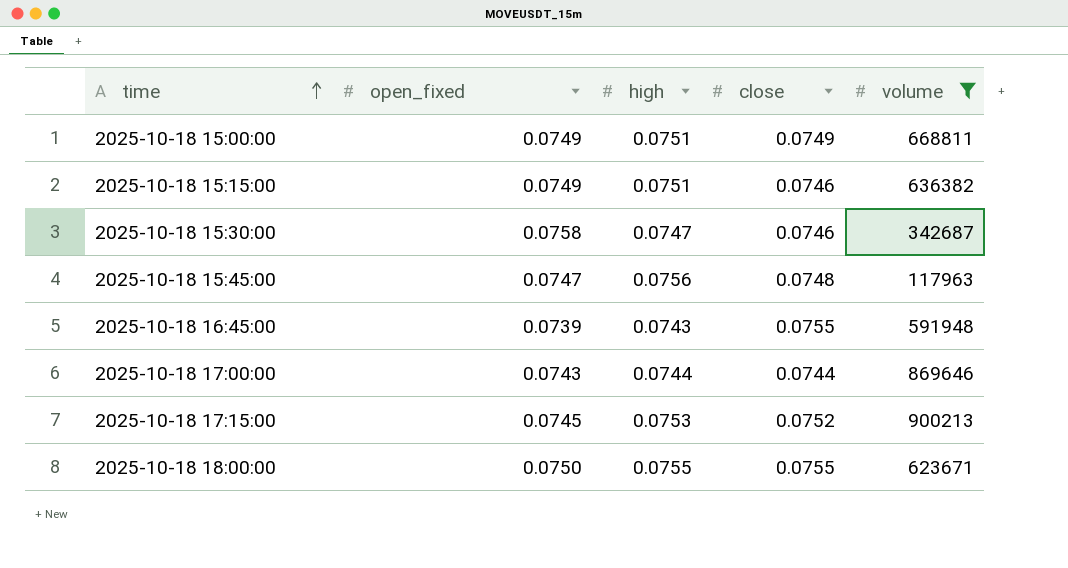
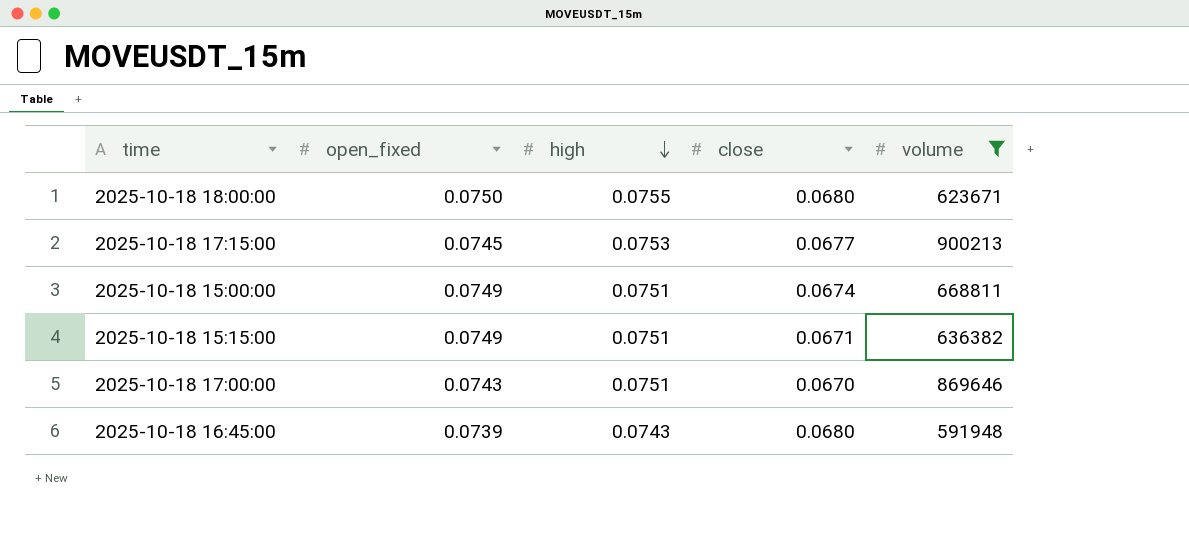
row order: time ascending -> high descending
row 2025-10-18 15:30:00: 0.0758 | 0.0747 | 0.0746 | 342687 -> none
row 2025-10-18 15:45:00: 0.0747 | 0.0756 | 0.0748 | 117963 -> none
2025-10-18 18:00:00 | close: 0.0755 -> 0.0680
2025-10-18 17:15:00 | close: 0.0752 -> 0.0677
2025-10-18 15:00:00 | close: 0.0749 -> 0.0674
2025-10-18 15:15:00 | close: 0.0746 -> 0.0671
2025-10-18 17:00:00 | high: 0.0744 -> 0.0751
2025-10-18 17:00:00 | close: 0.0744 -> 0.0670
2025-10-18 16:45:00 | close: 0.0755 -> 0.0680

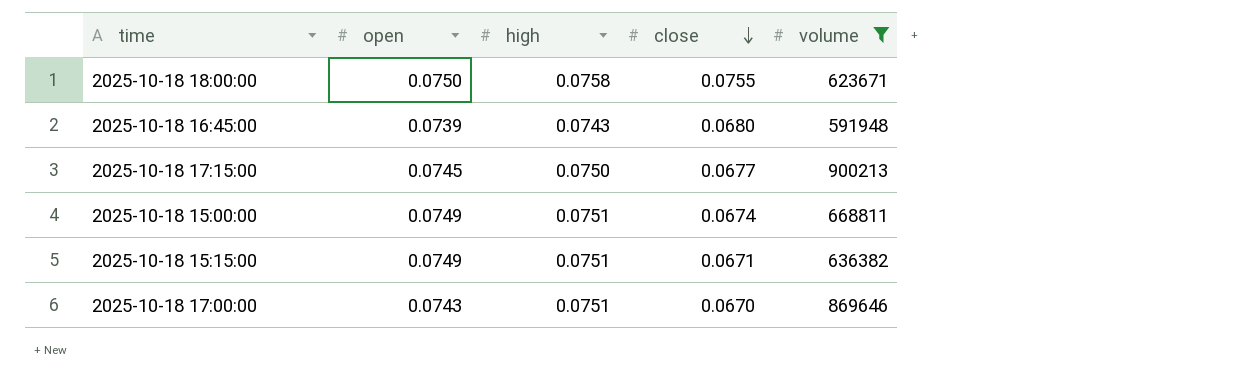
row order: high descending -> close descending
column name: open_fixed -> open
2025-10-18 18:00:00 | high: 0.0755 -> 0.0758
2025-10-18 18:00:00 | close: 0.0680 -> 0.0755
2025-10-18 17:15:00 | high: 0.0753 -> 0.0750

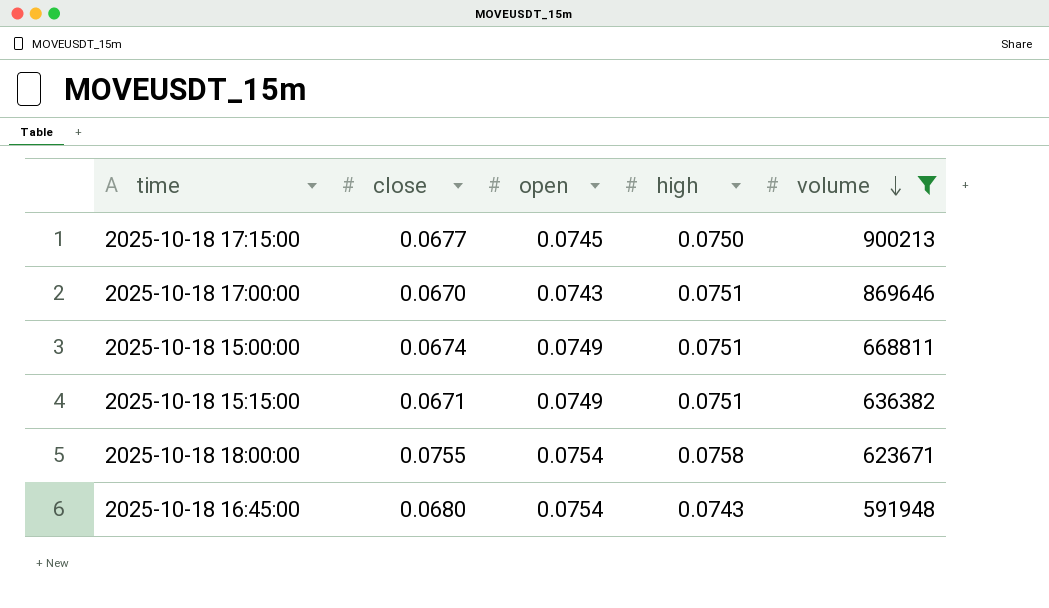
row order: close descending -> volume descending
column close | position: 4 -> 2
2025-10-18 18:00:00 | open: 0.0750 -> 0.0754
2025-10-18 16:45:00 | open: 0.0739 -> 0.0754

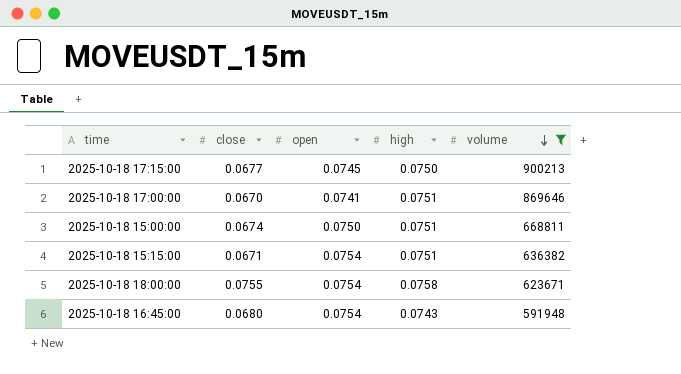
2025-10-18 17:00:00 | open: 0.0743 -> 0.0741
2025-10-18 15:00:00 | open: 0.0749 -> 0.0750
2025-10-18 15:15:00 | open: 0.0749 -> 0.0754

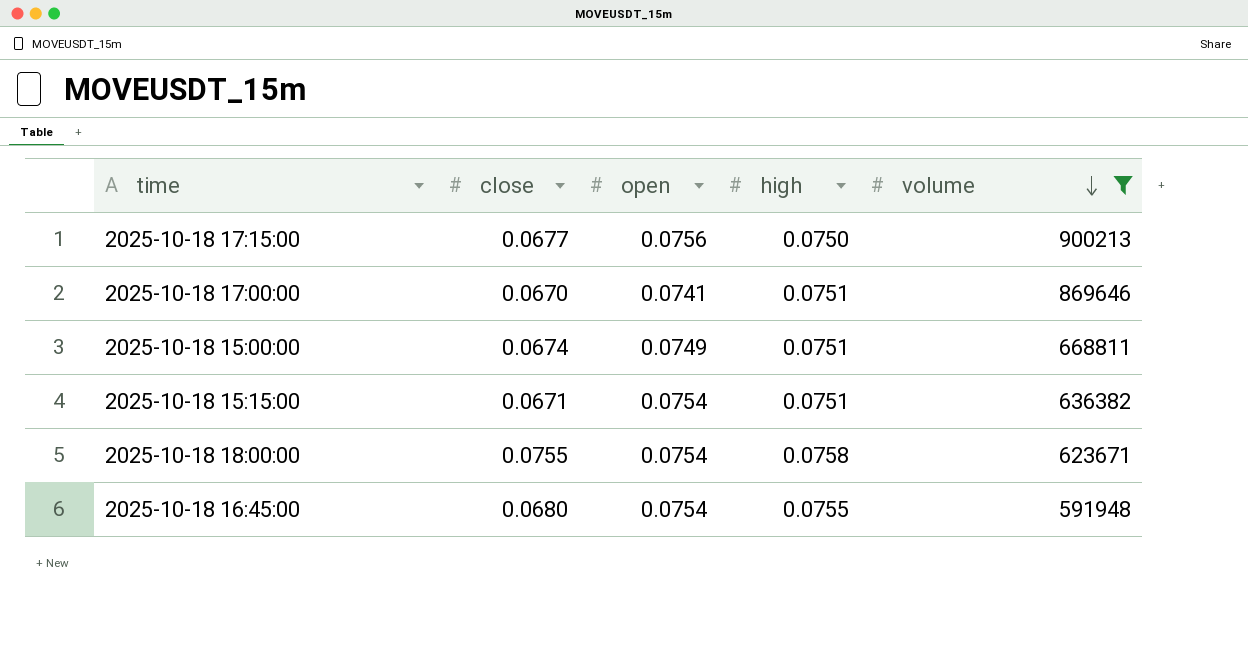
2025-10-18 17:15:00 | open: 0.0745 -> 0.0756
2025-10-18 15:00:00 | open: 0.0750 -> 0.0749
2025-10-18 16:45:00 | high: 0.0743 -> 0.0755

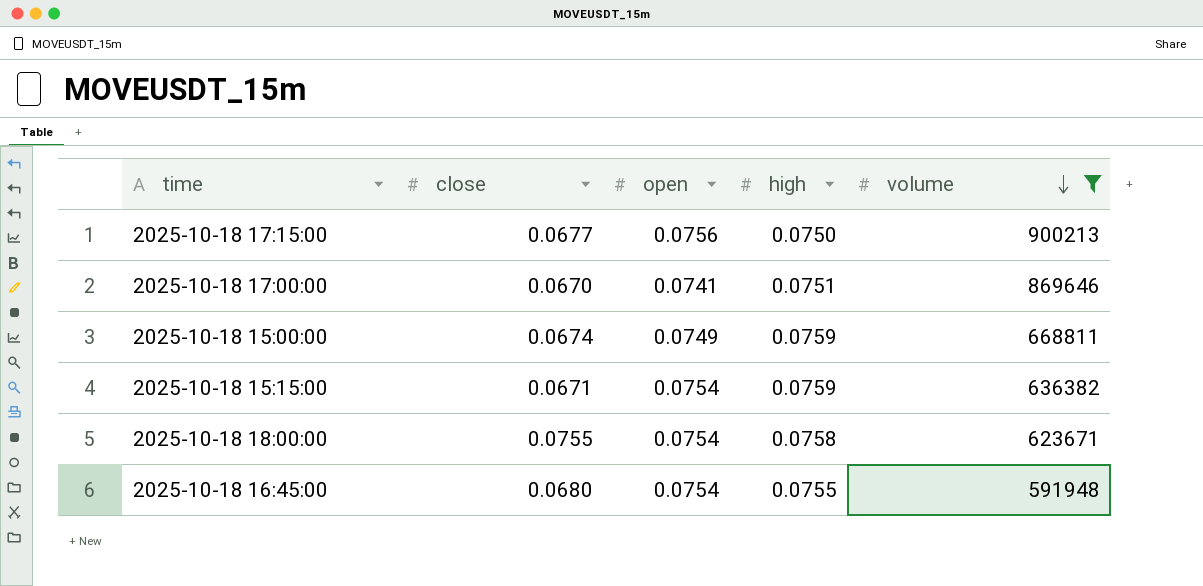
2025-10-18 15:00:00 | high: 0.0751 -> 0.0759
2025-10-18 15:15:00 | high: 0.0751 -> 0.0759

